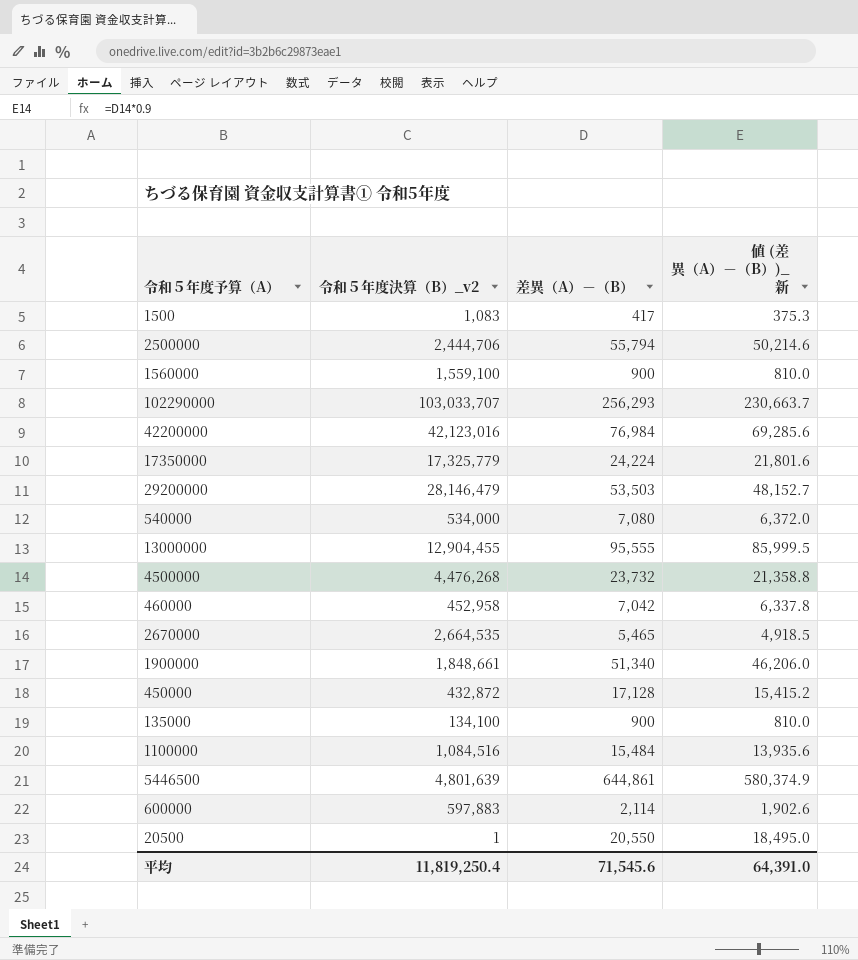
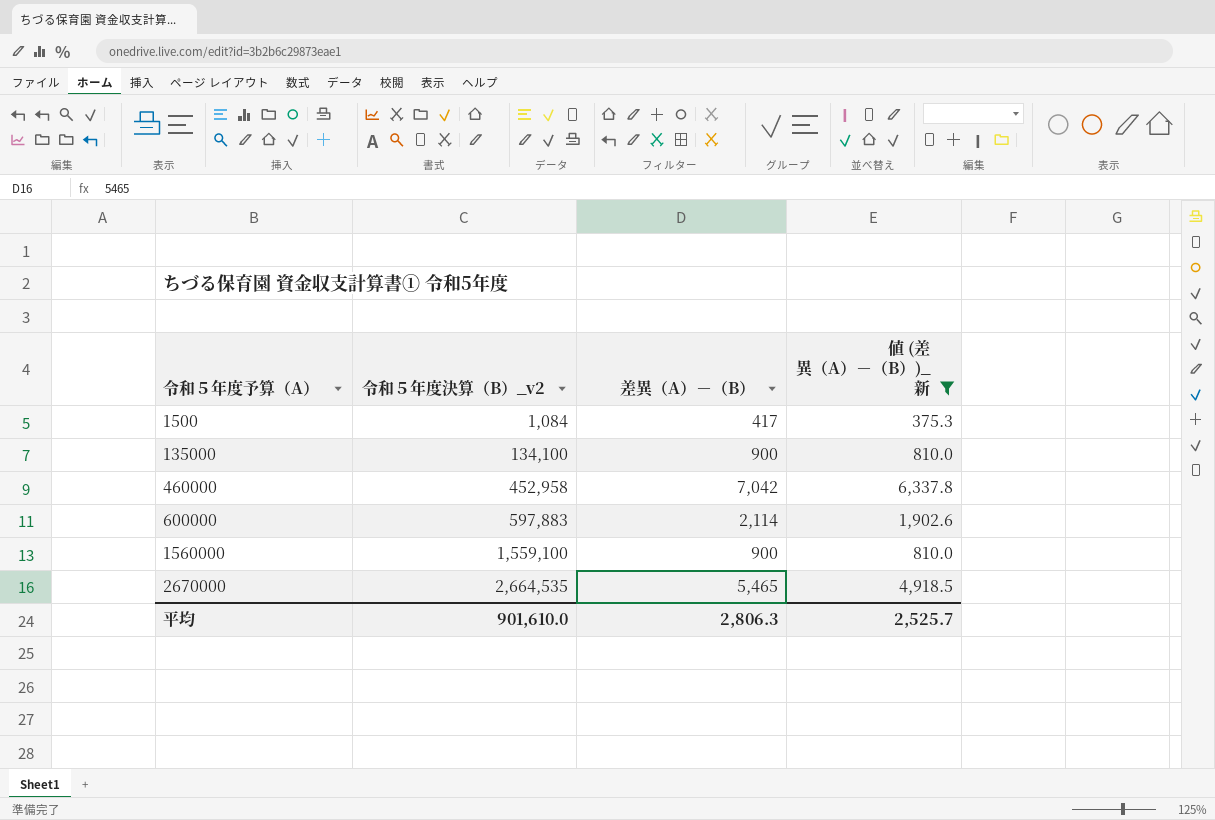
filter: none -> 値 (差異（A）－（B）)_新 <= 6,337.8
row order: none -> 令和５年度予算（A） ascending
1500 | 令和５年度決算（B）_v2: 1,083 -> 1,084
平均 | 令和５年度決算（B）_v2: 11,819,250.4 -> 901,610.0
平均 | 差異（A）－（B）: 71,545.6 -> 2,806.3
平均 | 値 (差異（A）－（B）)_新: 64,391.0 -> 2,525.7

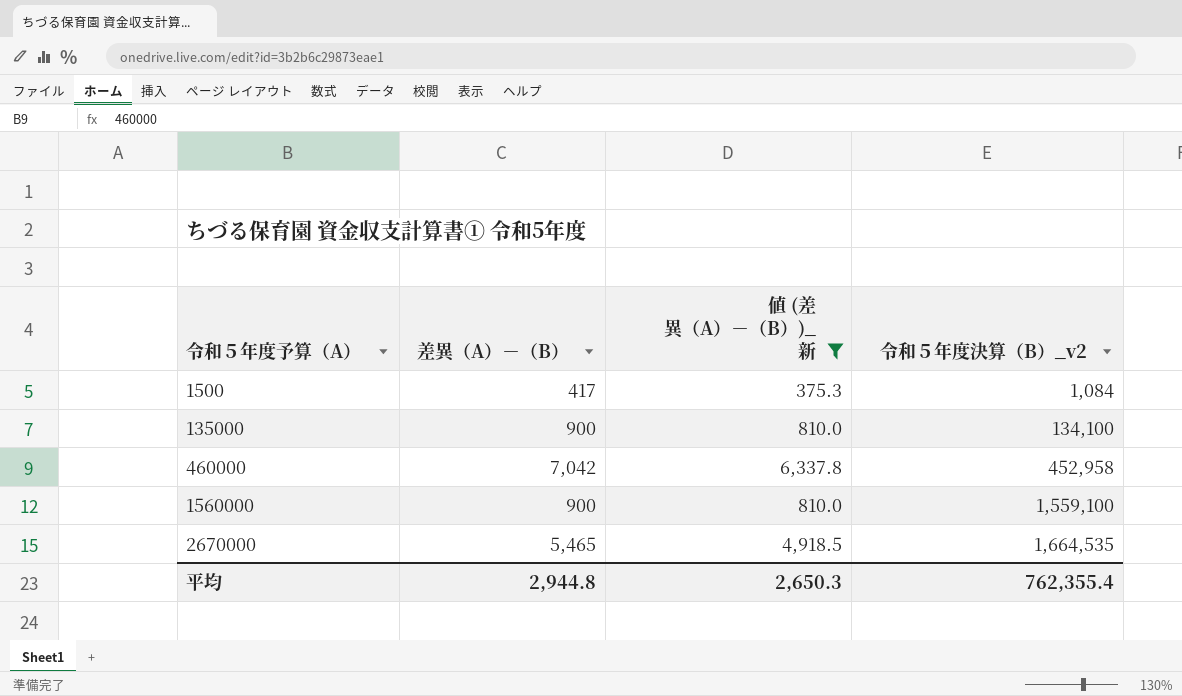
column 令和５年度決算（B）_v2 | position: 2 -> 4
row 600000: 597,883 | 2,114 | 1,902.6 -> none
2670000 | 令和５年度決算（B）_v2: 2,664,535 -> 1,664,535
平均 | 差異（A）－（B）: 2,806.3 -> 2,944.8
平均 | 値 (差異（A）－（B）)_新: 2,525.7 -> 2,650.3
平均 | 令和５年度決算（B）_v2: 901,610.0 -> 762,355.4

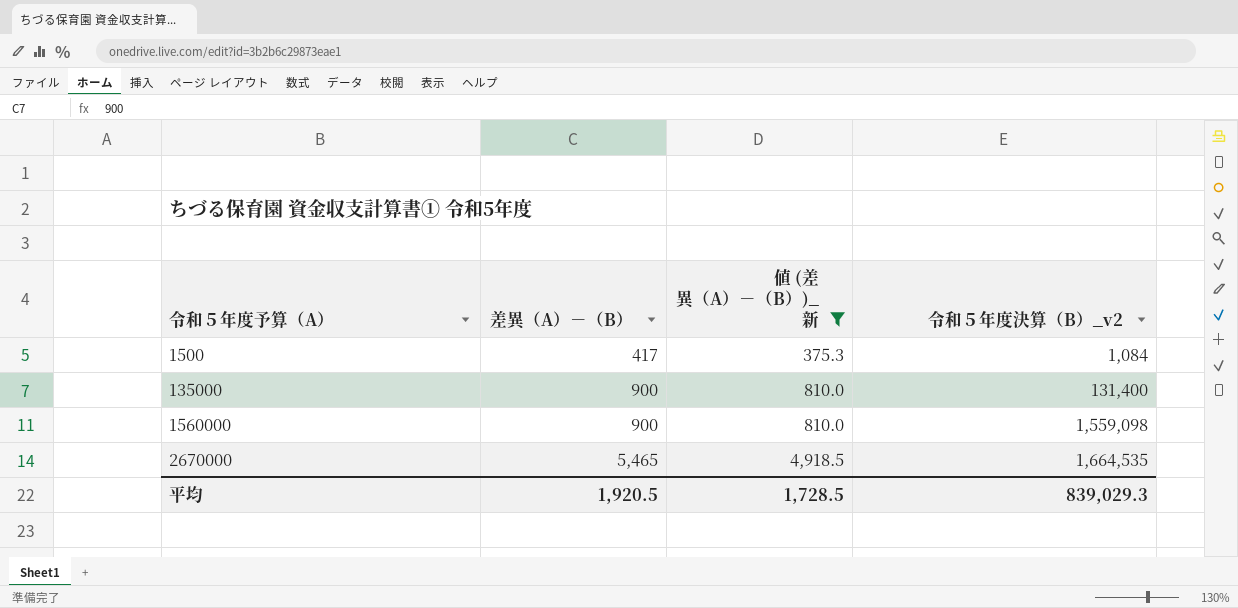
row 460000: 7,042 | 6,337.8 | 452,958 -> none
135000 | 令和５年度決算（B）_v2: 134,100 -> 131,400
1560000 | 令和５年度決算（B）_v2: 1,559,100 -> 1,559,098
平均 | 差異（A）－（B）: 2,944.8 -> 1,920.5
平均 | 値 (差異（A）－（B）)_新: 2,650.3 -> 1,728.5
平均 | 令和５年度決算（B）_v2: 762,355.4 -> 839,029.3

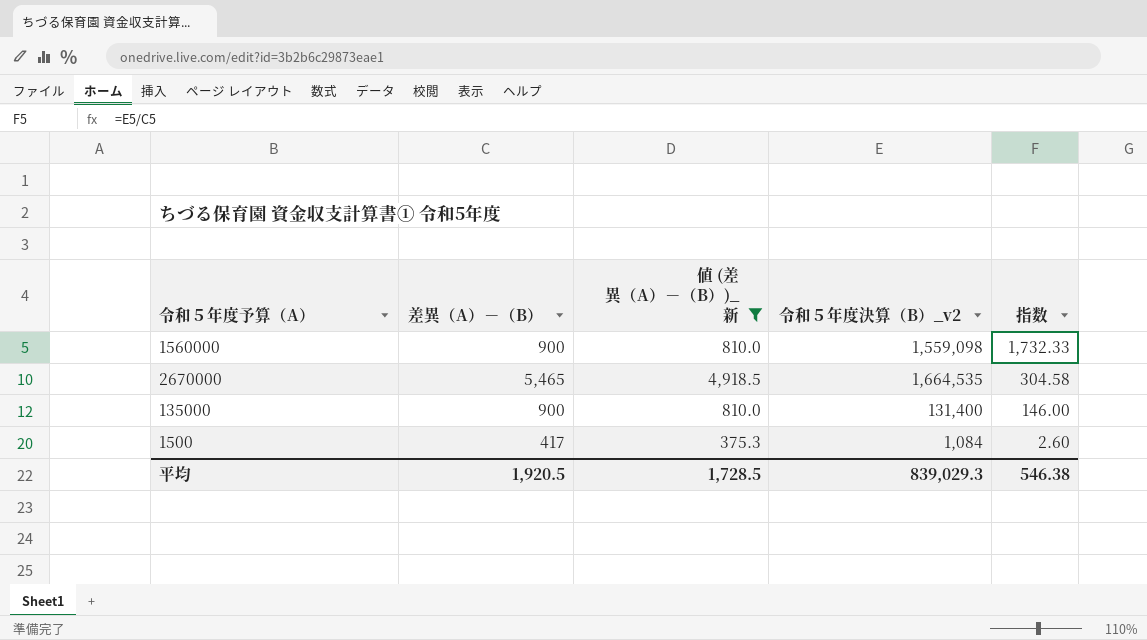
row order: 令和５年度予算（A） ascending -> 指数 descending
column 指数 | formula: none -> [令和５年度決算（B）_v2] / [差異（A）－（B）]

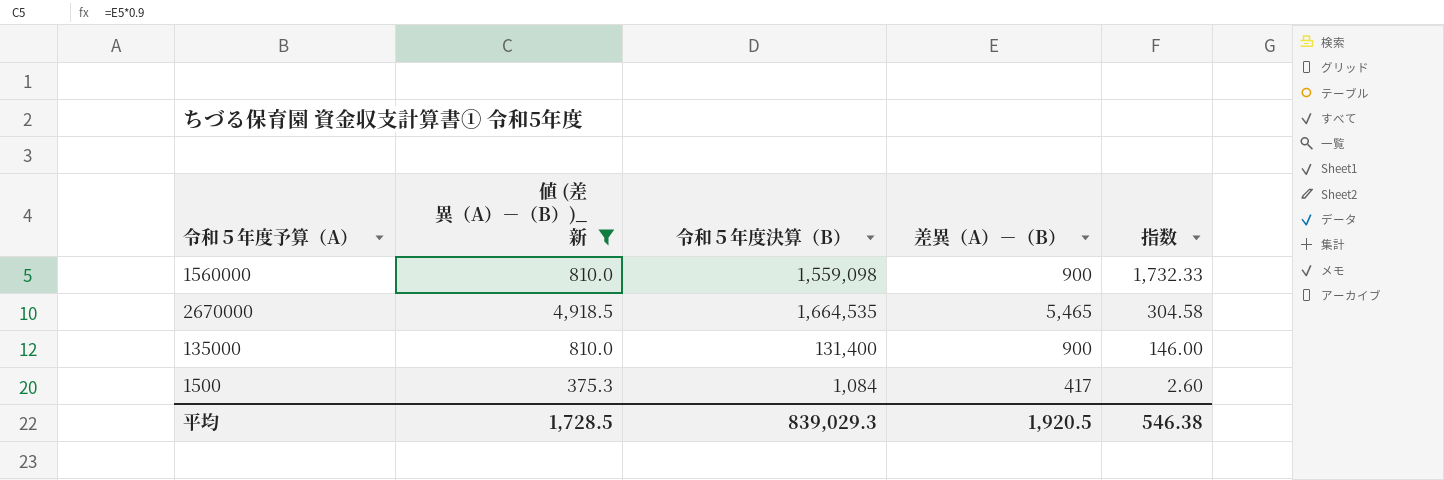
column name: 令和５年度決算（B）_v2 -> 令和５年度決算（B）
column 差異（A）－（B） | position: 2 -> 4

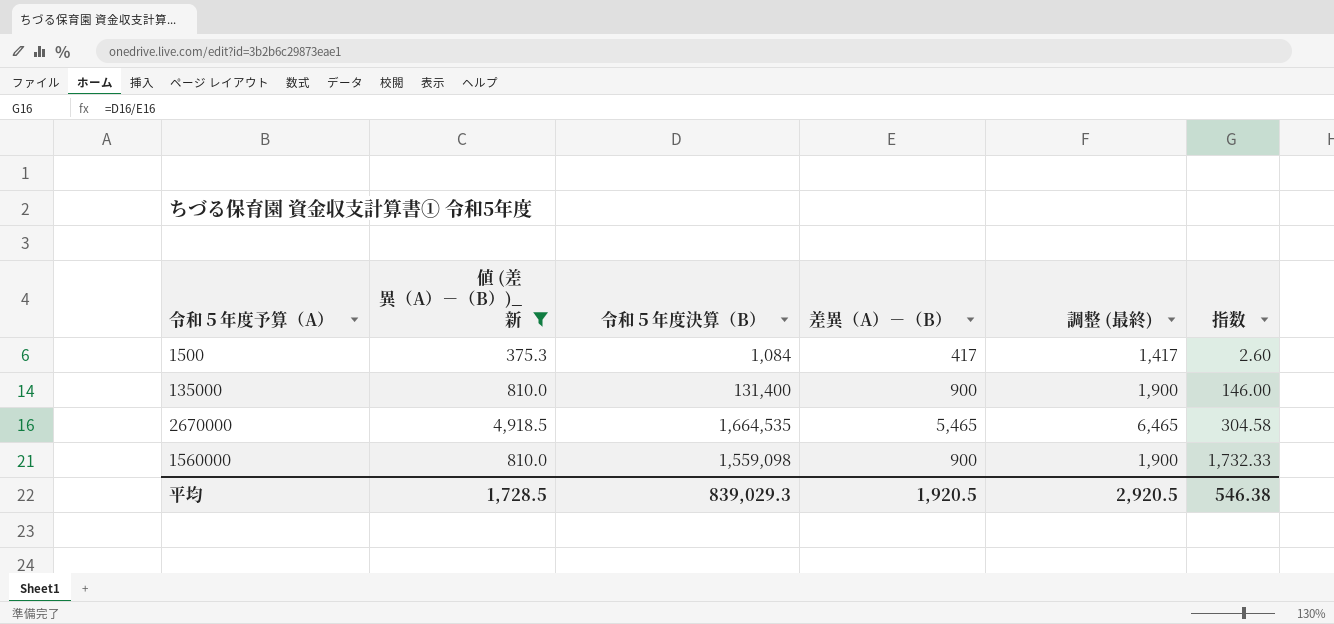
row order: 指数 descending -> 指数 ascending
column 調整 (最終) | formula: none -> [差異（A）－（B）] + 1000

